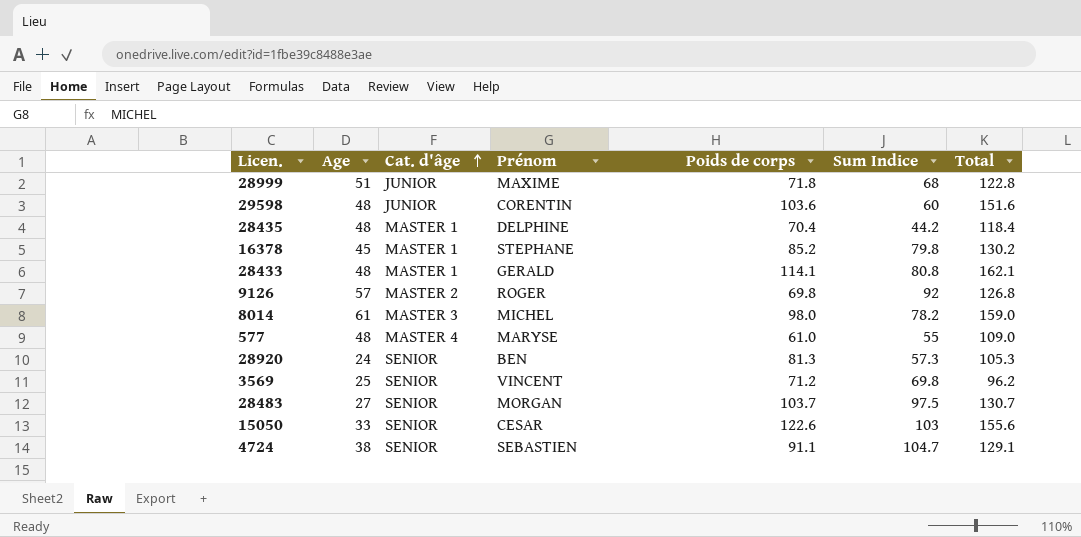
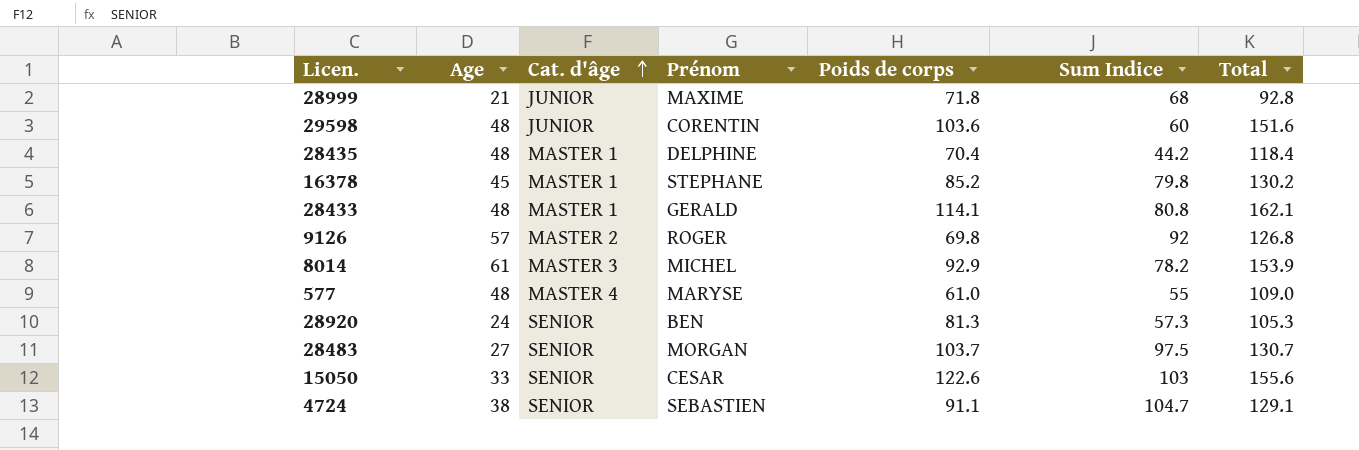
row 3569: 25 | SENIOR | VINCENT | 71.2 | 69.8 | 96.2 -> none
28999 | Age: 51 -> 21
28999 | Total: 122.8 -> 92.8
8014 | Poids de corps: 98.0 -> 92.9
8014 | Total: 159.0 -> 153.9

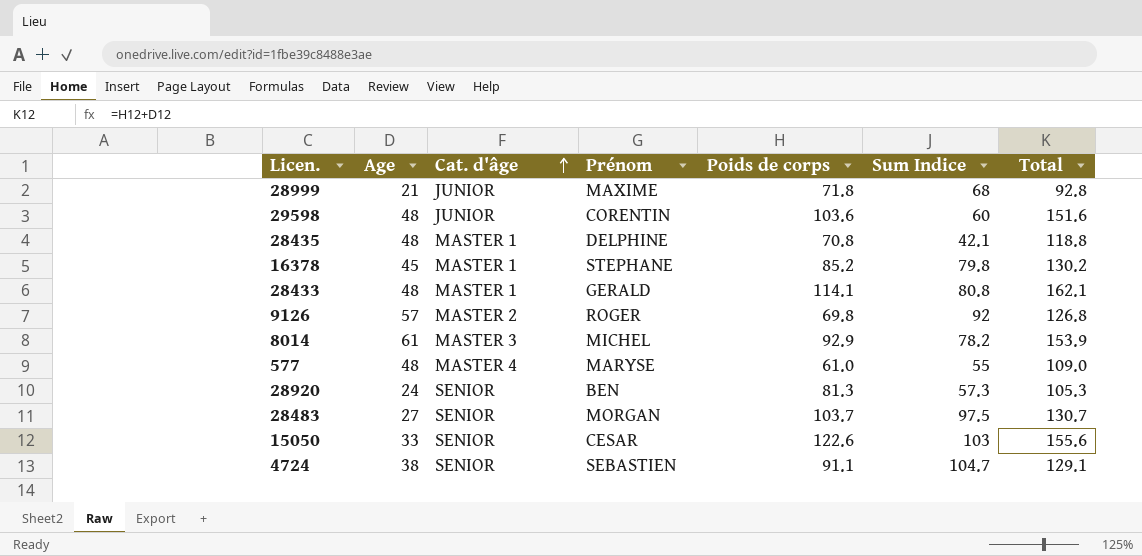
28435 | Poids de corps: 70.4 -> 70.8
28435 | Sum Indice: 44.2 -> 42.1
28435 | Total: 118.4 -> 118.8

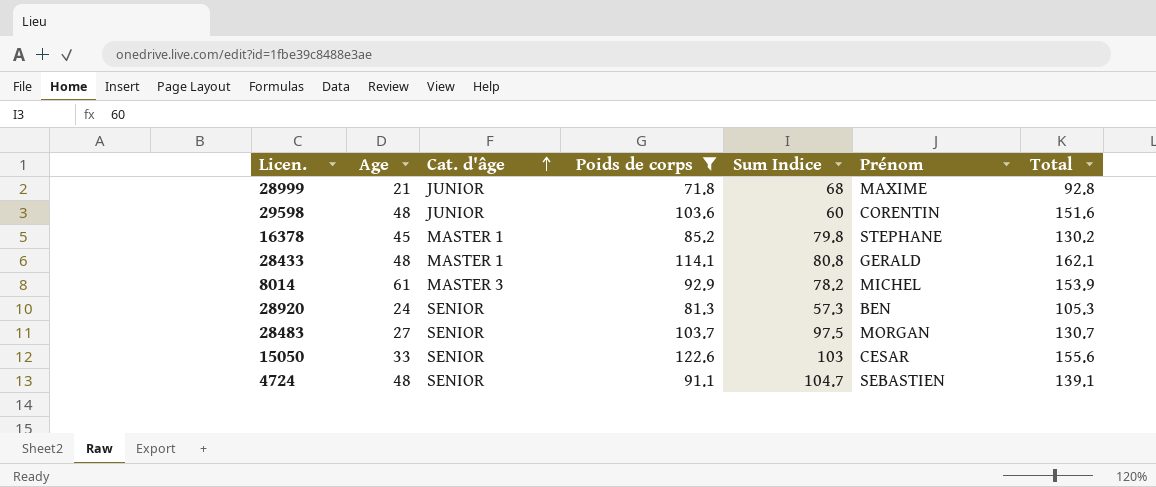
filter: none -> Poids de corps >= 71.8
column Prénom | position: 4 -> 6
4724 | Age: 38 -> 48
4724 | Total: 129.1 -> 139.1

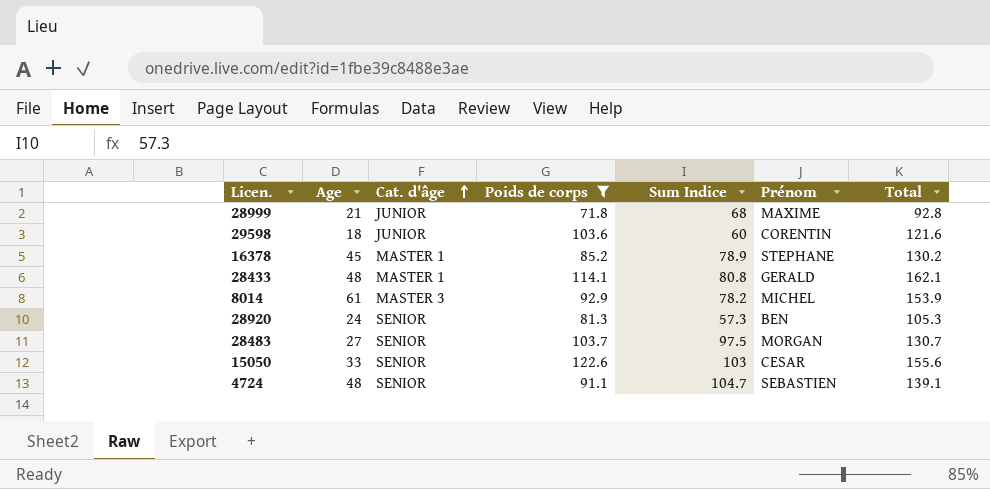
29598 | Age: 48 -> 18
29598 | Total: 151.6 -> 121.6
16378 | Sum Indice: 79.8 -> 78.9

